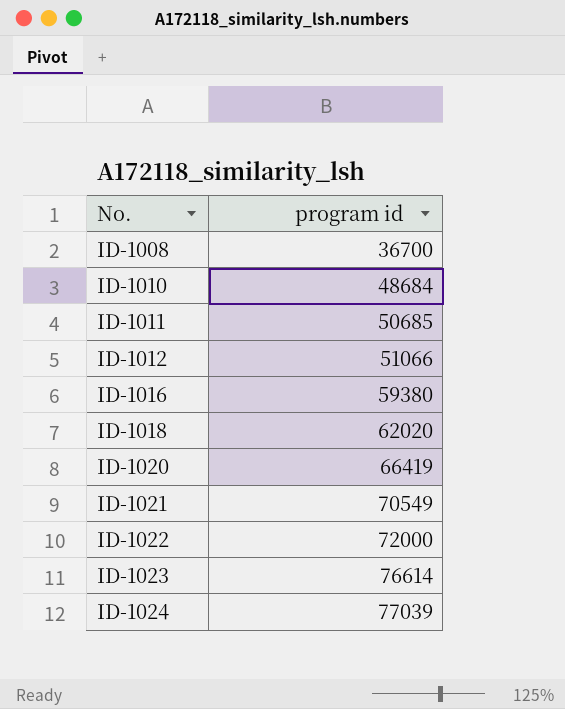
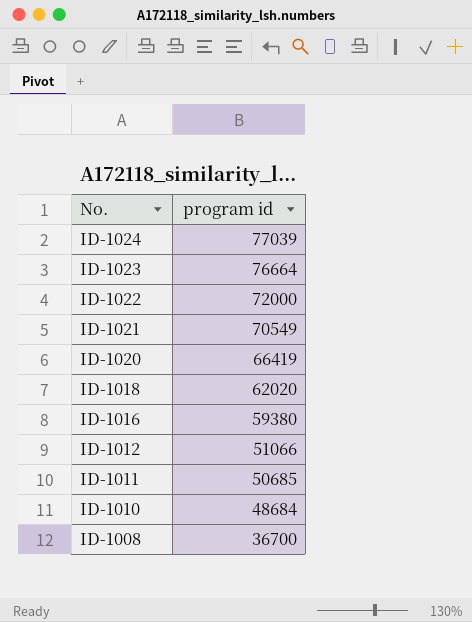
row order: No. ascending -> No. descending
ID-1023 | program id: 76614 -> 76664

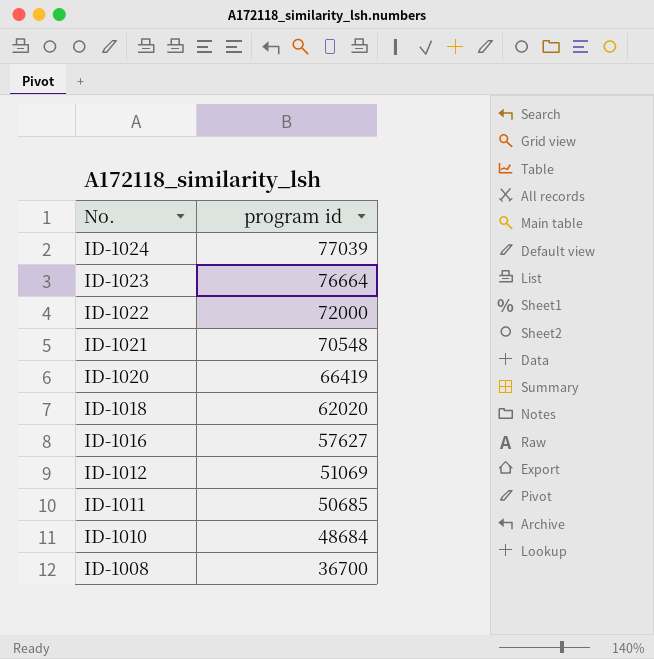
ID-1021 | program id: 70549 -> 70548
ID-1016 | program id: 59380 -> 57627
ID-1012 | program id: 51066 -> 51069

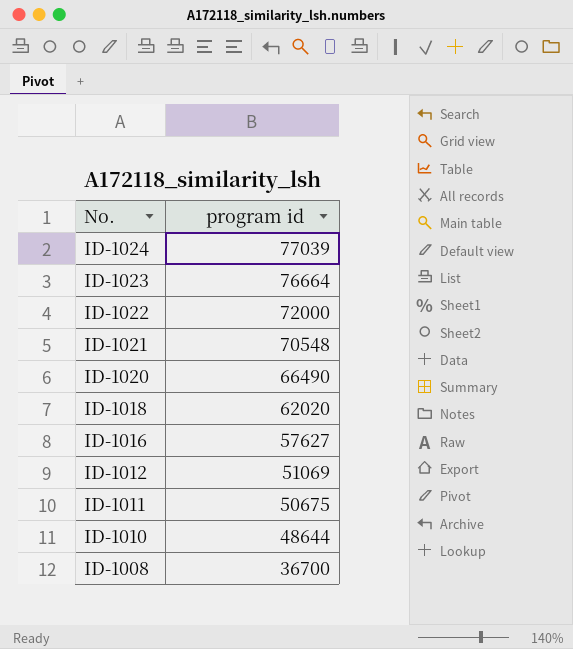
ID-1020 | program id: 66419 -> 66490
ID-1011 | program id: 50685 -> 50675
ID-1010 | program id: 48684 -> 48644

